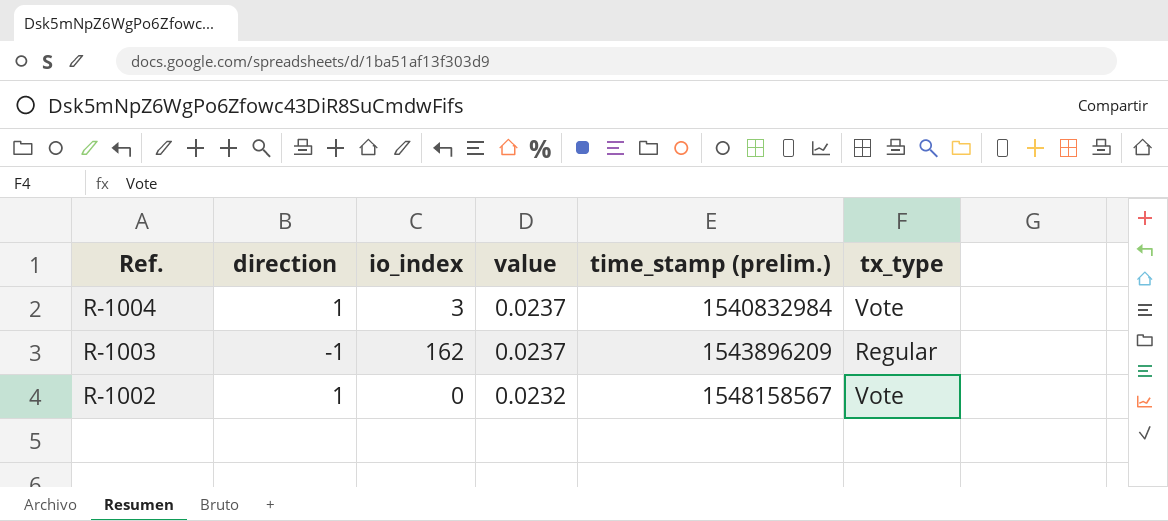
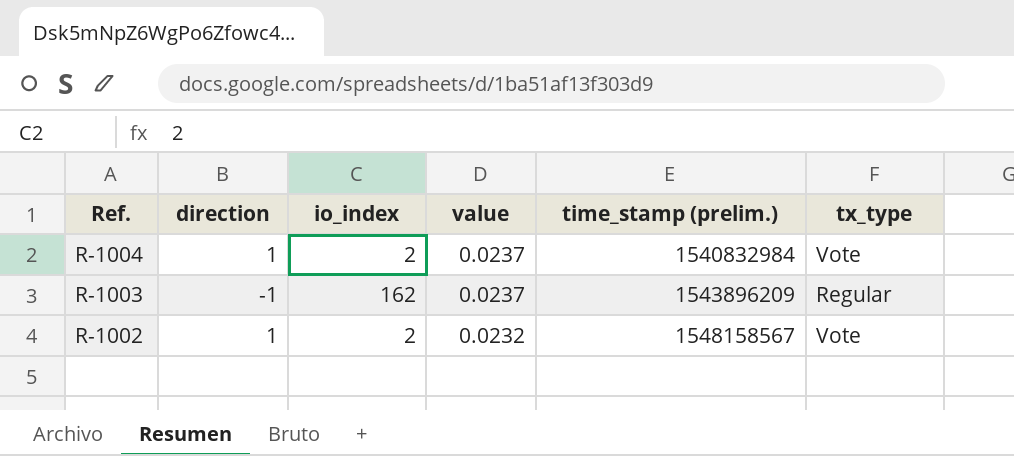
R-1004 | io_index: 3 -> 2
R-1002 | io_index: 0 -> 2

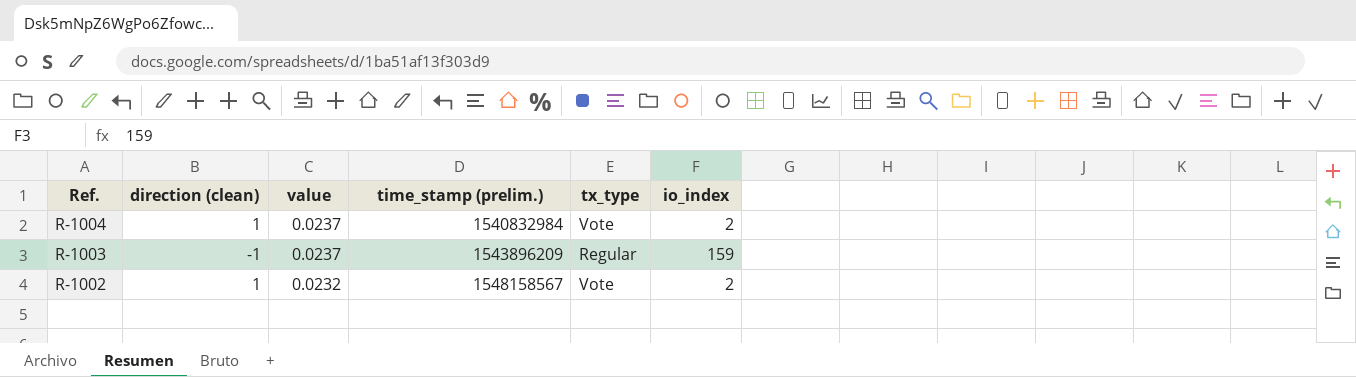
column name: direction -> direction (clean)
column io_index | position: 3 -> 6
R-1003 | io_index: 162 -> 159

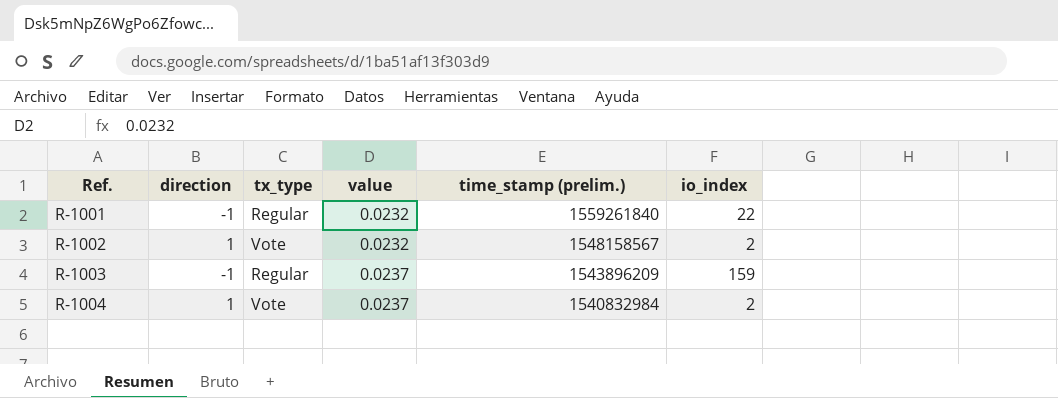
row order: Ref. descending -> Ref. ascending
column name: direction (clean) -> direction
column tx_type | position: 5 -> 3
row R-1001: none -> -1 | Regular | 0.0232 | 1559261840 | 22

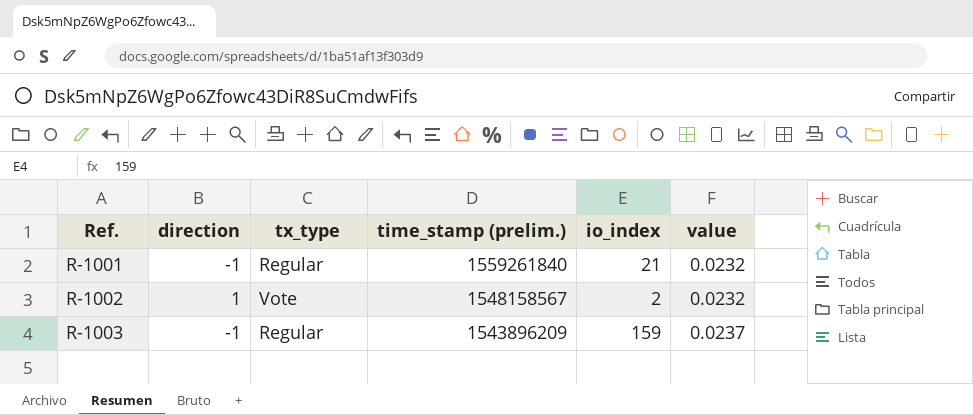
column value | position: 4 -> 6
row R-1004: 1 | Vote | 0.0237 | 1540832984 | 2 -> none
R-1001 | io_index: 22 -> 21

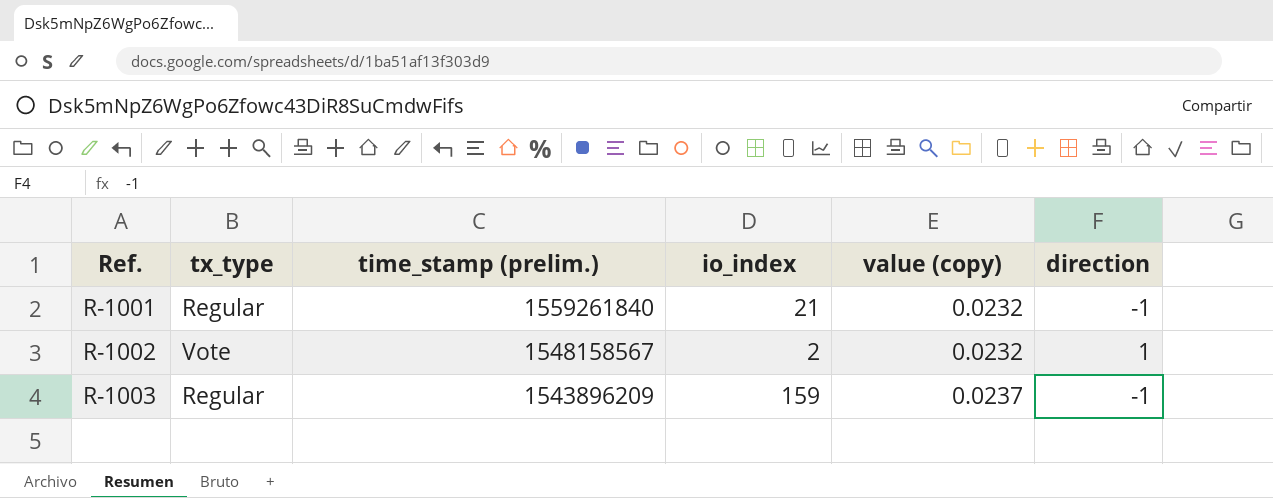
column name: value -> value (copy)
column direction | position: 2 -> 6

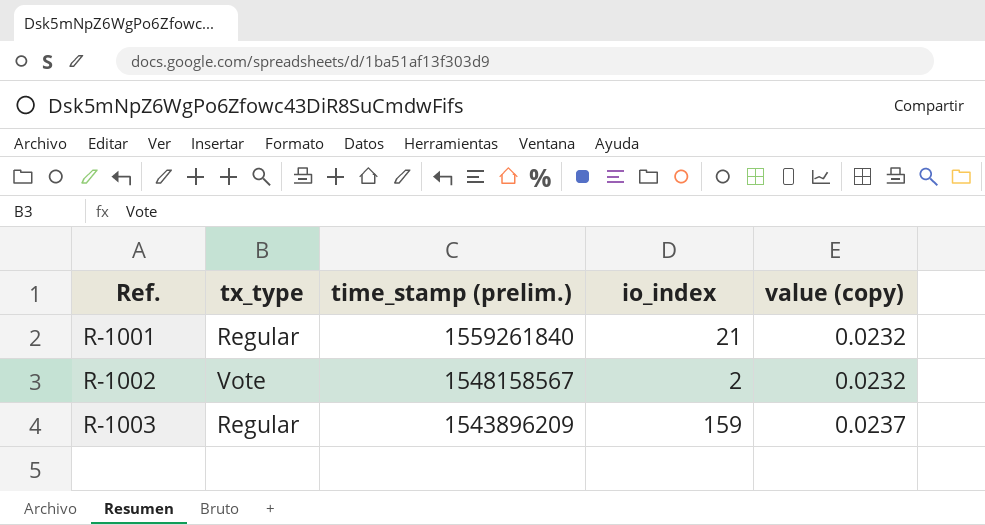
column direction | position: 6 -> none

